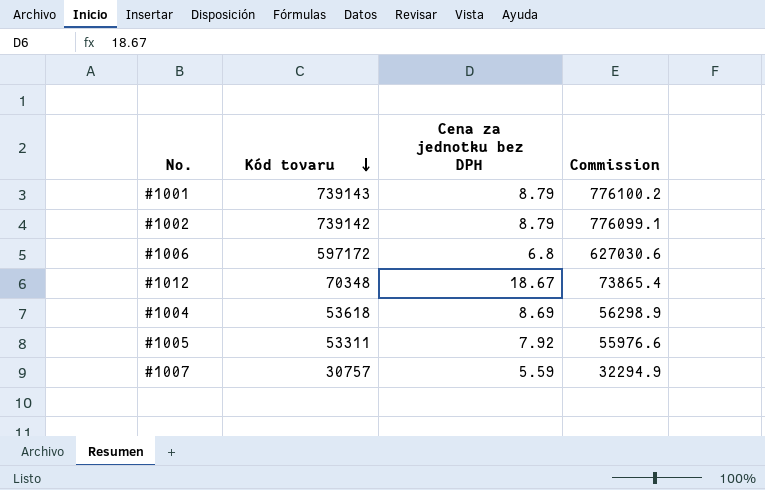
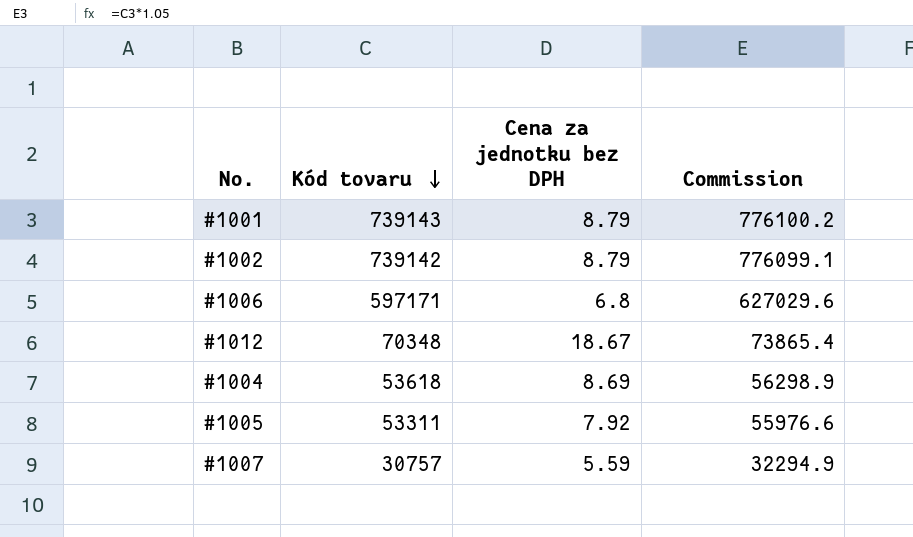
#1006 | Kód tovaru: 597172 -> 597171
#1006 | Commission: 627030.6 -> 627029.6

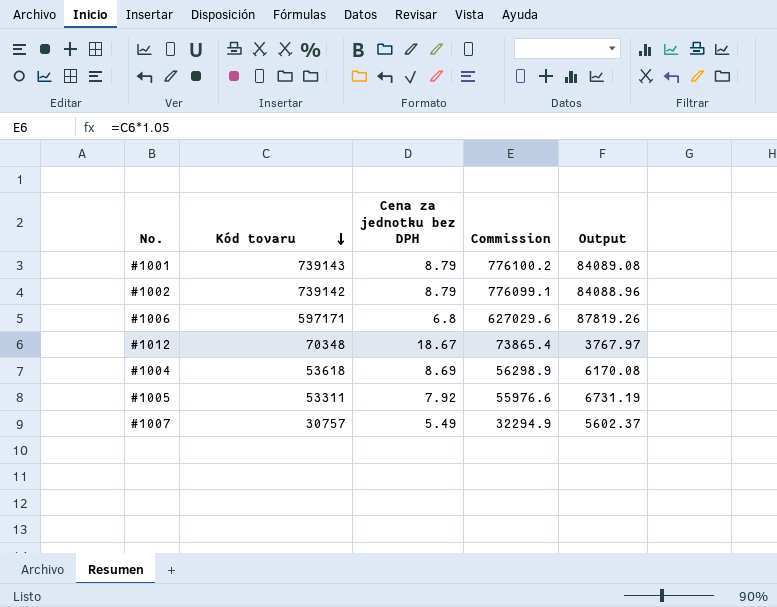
column Output | formula: none -> [Kód tovaru] / [Cena za jednotku bez DPH]
#1007 | Cena za jednotku bez DPH: 5.59 -> 5.49

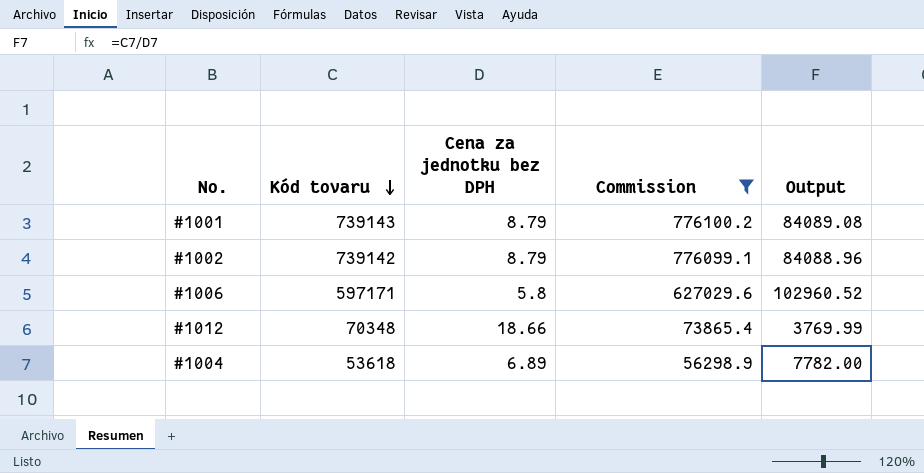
filter: none -> Commission >= 56298.9
#1006 | Cena za jednotku bez DPH: 6.8 -> 5.8
#1006 | Output: 87819.26 -> 102960.52
#1012 | Cena za jednotku bez DPH: 18.67 -> 18.66
#1012 | Output: 3767.97 -> 3769.99
#1004 | Cena za jednotku bez DPH: 8.69 -> 6.89
#1004 | Output: 6170.08 -> 7782.00

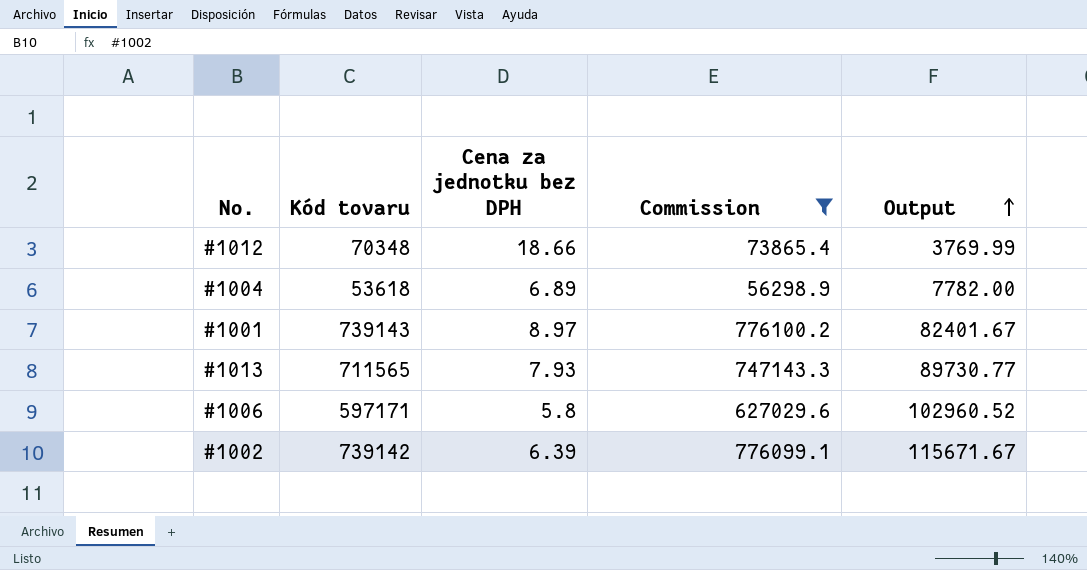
row order: Kód tovaru descending -> Output ascending
#1001 | Cena za jednotku bez DPH: 8.79 -> 8.97
#1001 | Output: 84089.08 -> 82401.67
row #1013: none -> 711565 | 7.93 | 747143.3 | 89730.77
#1002 | Cena za jednotku bez DPH: 8.79 -> 6.39
#1002 | Output: 84088.96 -> 115671.67

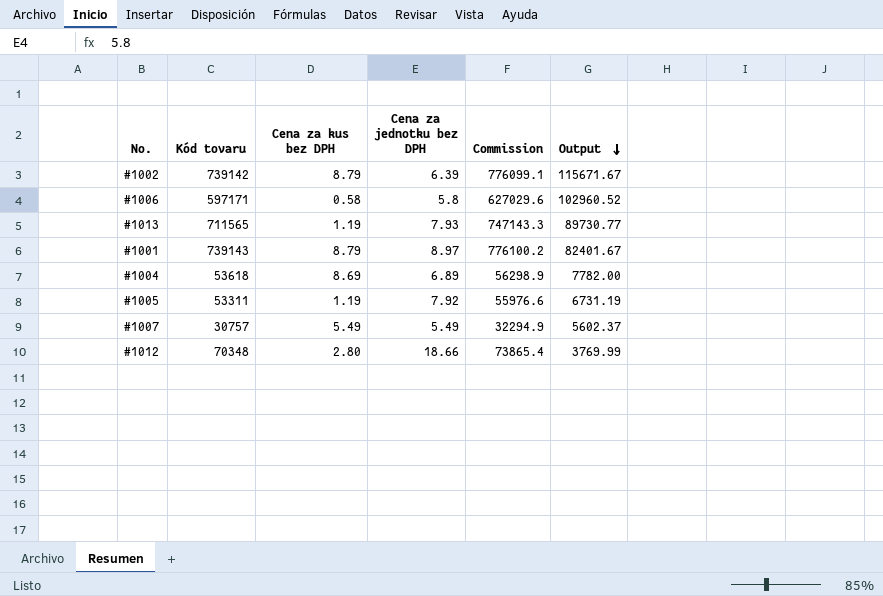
filter: Commission >= 56298.9 -> none
row order: Output ascending -> Output descending
column Cena za kus bez DPH | position: none -> 3

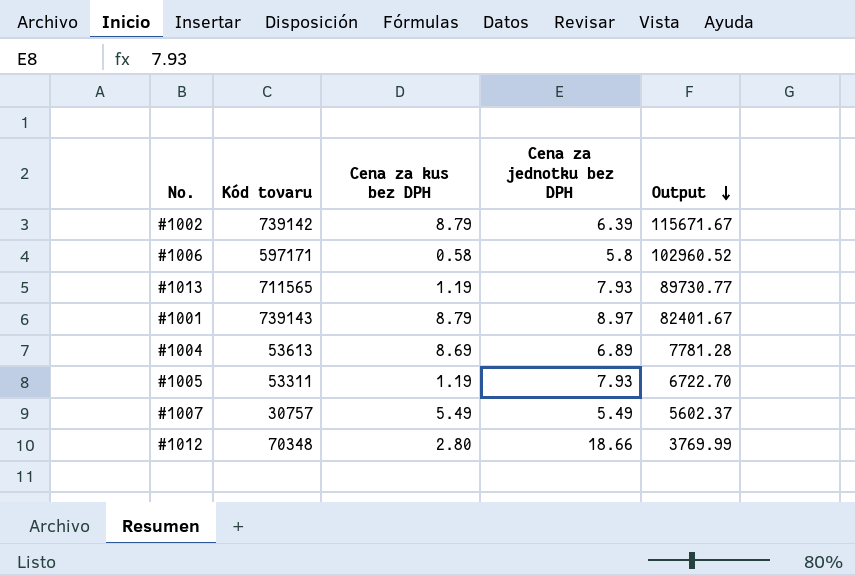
column Commission | formula: [Kód tovaru] * 1.05 -> none
#1004 | Kód tovaru: 53618 -> 53613
#1004 | Output: 7782.00 -> 7781.28
#1005 | Cena za jednotku bez DPH: 7.92 -> 7.93
#1005 | Output: 6731.19 -> 6722.70

